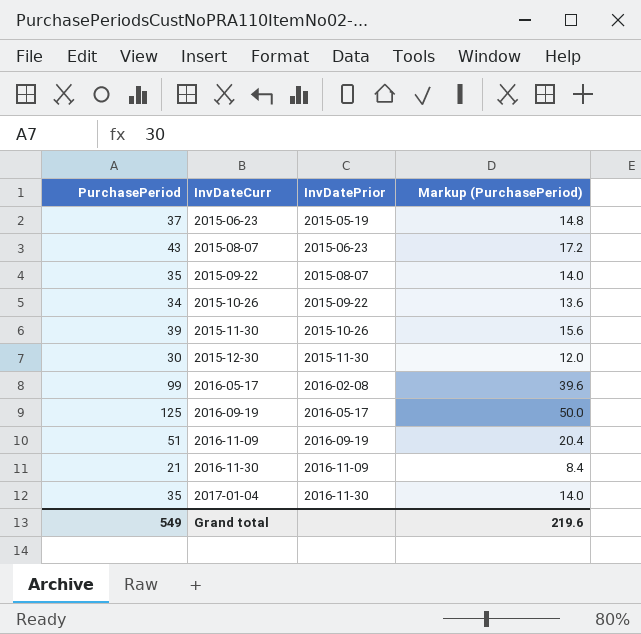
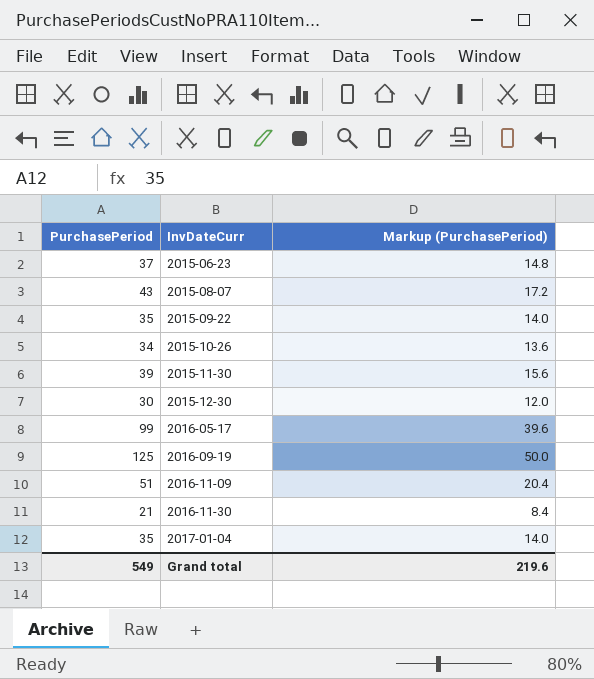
column InvDatePrior | position: 3 -> none

